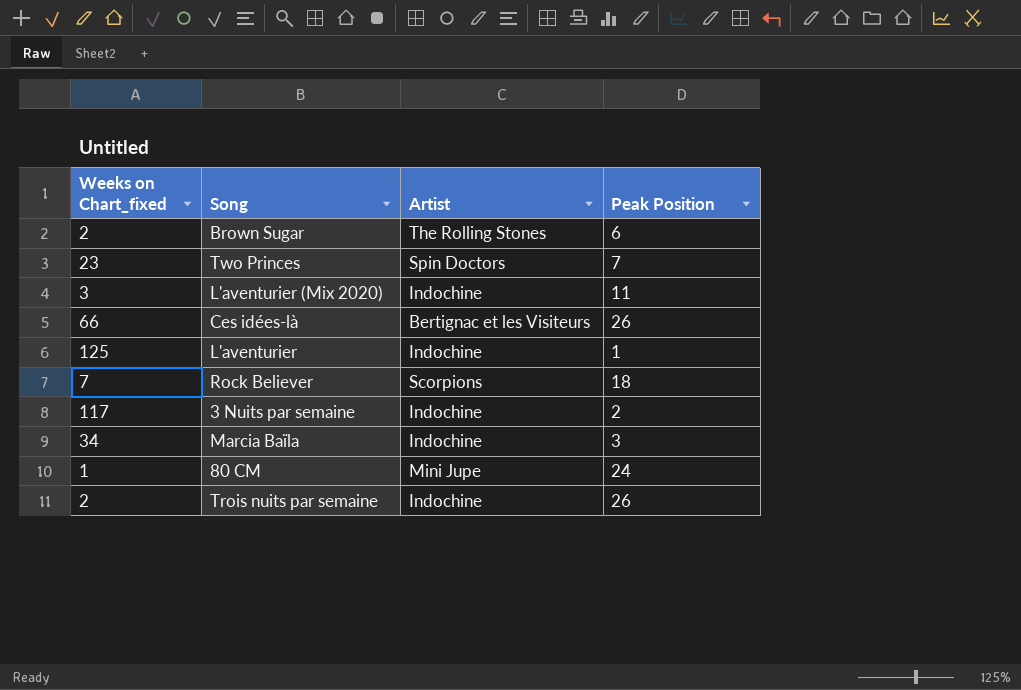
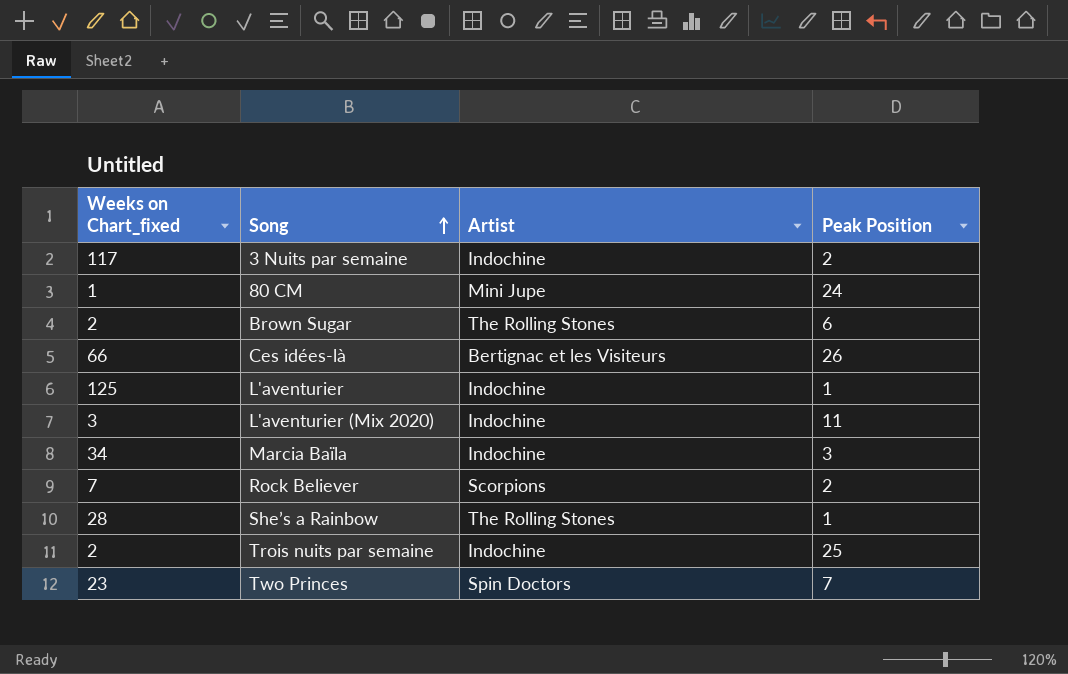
row order: none -> Song ascending
Rock Believer | Peak Position: 18 -> 2
row She’s a Rainbow: none -> 28 | The Rolling Stones | 1
Trois nuits par semaine | Peak Position: 26 -> 25

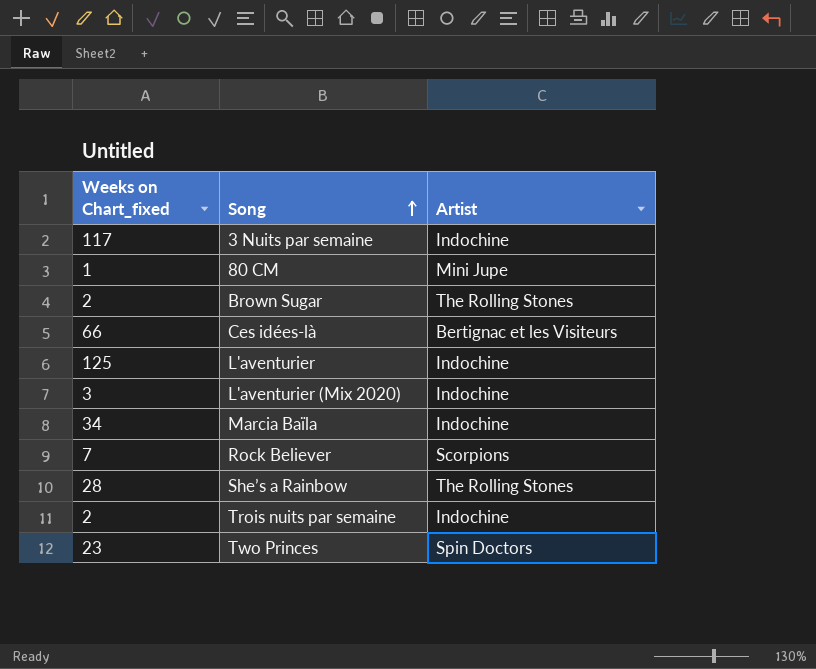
column Peak Position | position: 4 -> none

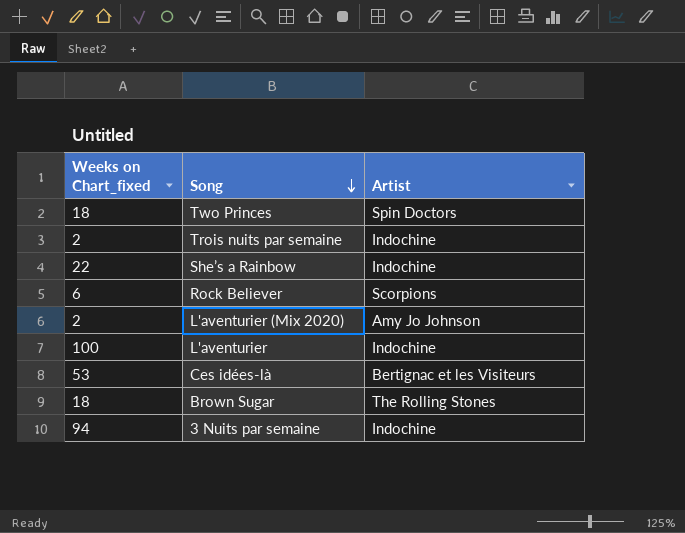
row order: Song ascending -> Song descending
row 80 CM: 1 | Mini Jupe -> none
row Marcia Baïla: 34 | Indochine -> none
Two Princes | Weeks on Chart_fixed: 23 -> 18
She’s a Rainbow | Weeks on Chart_fixed: 28 -> 22
She’s a Rainbow | Artist: The Rolling Stones -> Indochine
Rock Believer | Weeks on Chart_fixed: 7 -> 6
L'aventurier (Mix 2020) | Weeks on Chart_fixed: 3 -> 2
L'aventurier (Mix 2020) | Artist: Indochine -> Amy Jo Johnson
L'aventurier | Weeks on Chart_fixed: 125 -> 100
Ces idées-là | Weeks on Chart_fixed: 66 -> 53
Brown Sugar | Weeks on Chart_fixed: 2 -> 18
3 Nuits par semaine | Weeks on Chart_fixed: 117 -> 94

